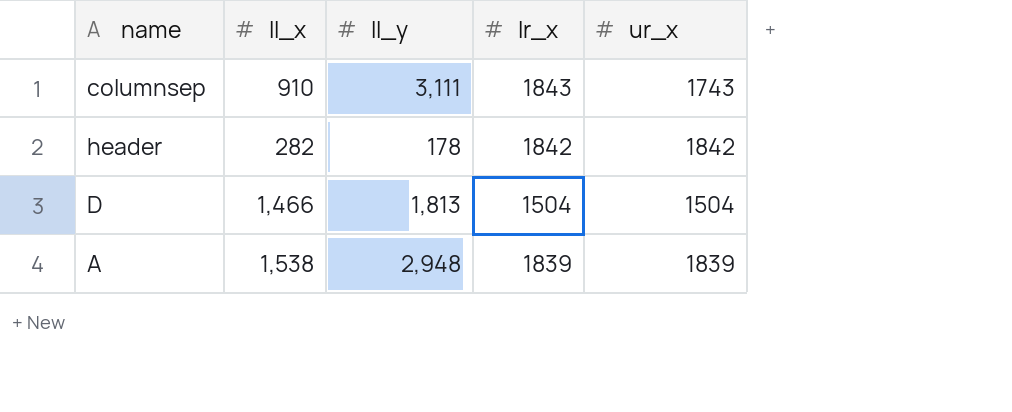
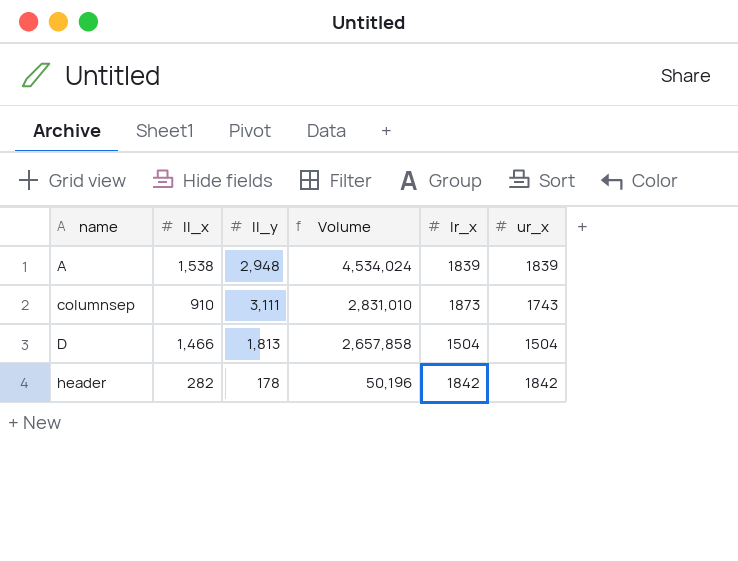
row order: none -> name ascending
column Volume | formula: none -> [ll_x] * [ll_y]
columnsep | lr_x: 1843 -> 1873

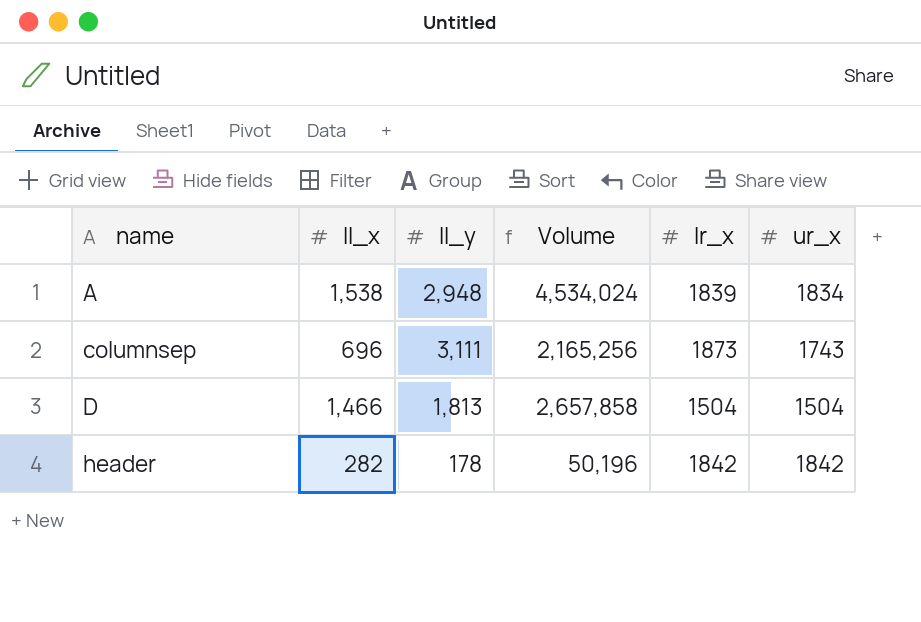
A | ur_x: 1839 -> 1834
columnsep | ll_x: 910 -> 696
columnsep | Volume: 2,831,010 -> 2,165,256

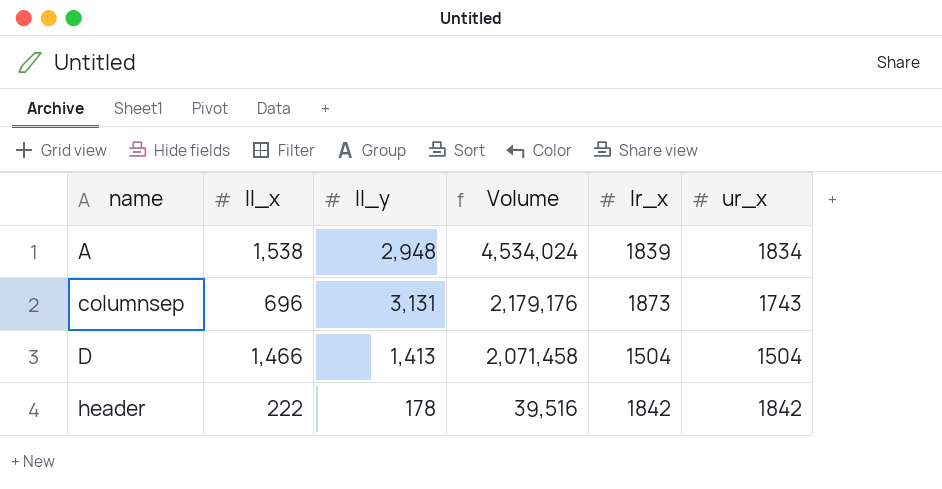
columnsep | ll_y: 3,111 -> 3,131
columnsep | Volume: 2,165,256 -> 2,179,176
D | ll_y: 1,813 -> 1,413
D | Volume: 2,657,858 -> 2,071,458
header | ll_x: 282 -> 222
header | Volume: 50,196 -> 39,516

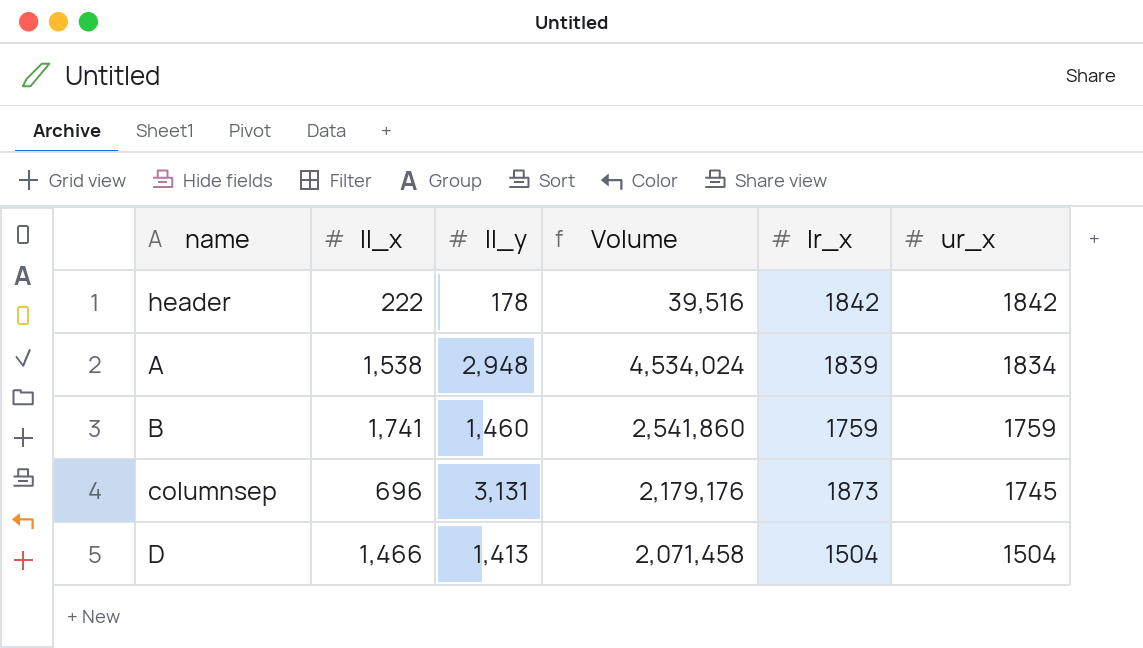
row order: name ascending -> ur_x descending
row B: none -> 1,741 | 1,460 | 2,541,860 | 1759 | 1759
columnsep | ur_x: 1743 -> 1745

